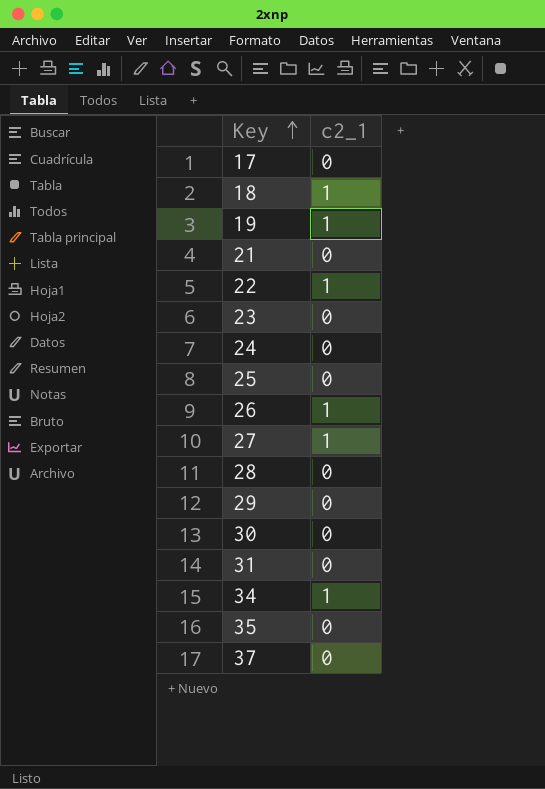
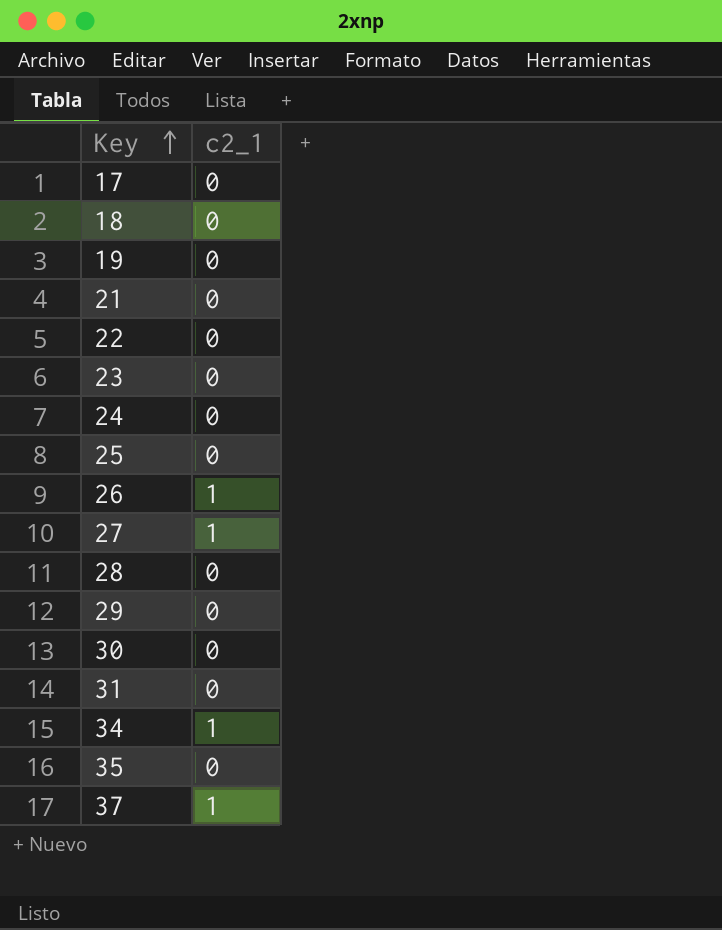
18 | c2_1: 1 -> 0
19 | c2_1: 1 -> 0
22 | c2_1: 1 -> 0
37 | c2_1: 0 -> 1

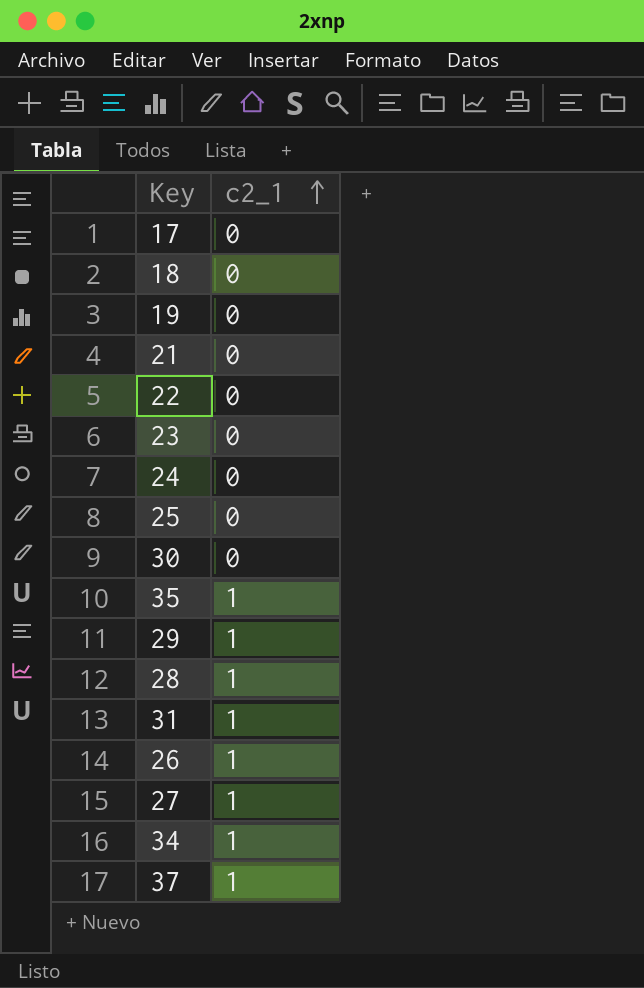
row order: Key ascending -> c2_1 ascending
35 | c2_1: 0 -> 1
29 | c2_1: 0 -> 1
28 | c2_1: 0 -> 1
31 | c2_1: 0 -> 1

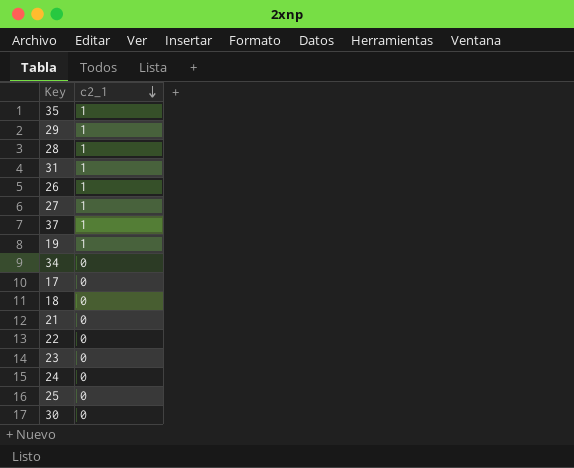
row order: c2_1 ascending -> c2_1 descending
19 | c2_1: 0 -> 1
34 | c2_1: 1 -> 0

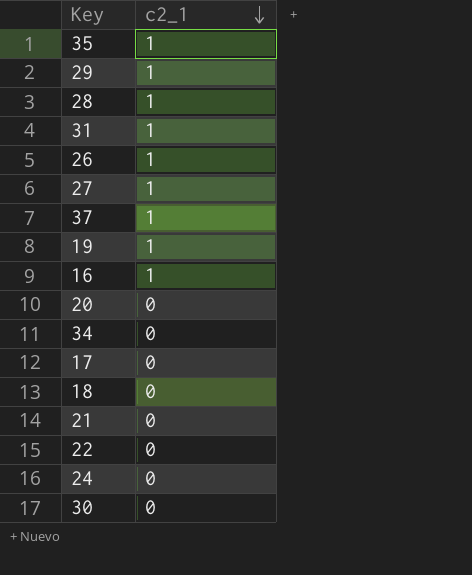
row 23: 0 -> none
row 25: 0 -> none
row 16: none -> 1
row 20: none -> 0

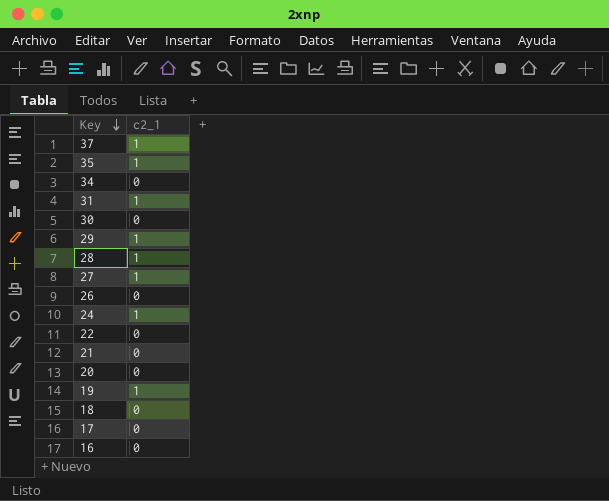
row order: c2_1 descending -> Key descending
26 | c2_1: 1 -> 0
24 | c2_1: 0 -> 1
16 | c2_1: 1 -> 0

